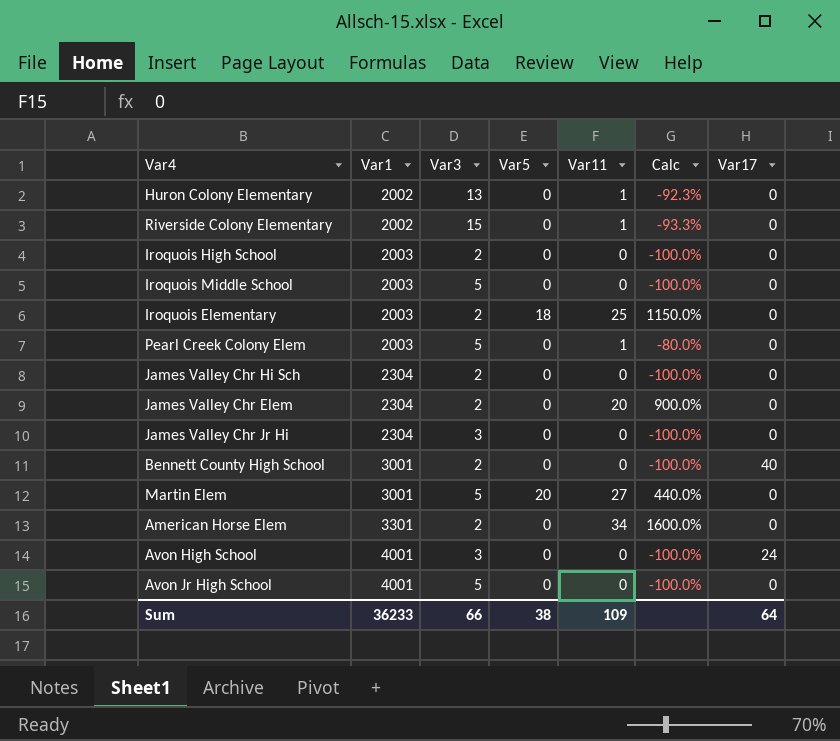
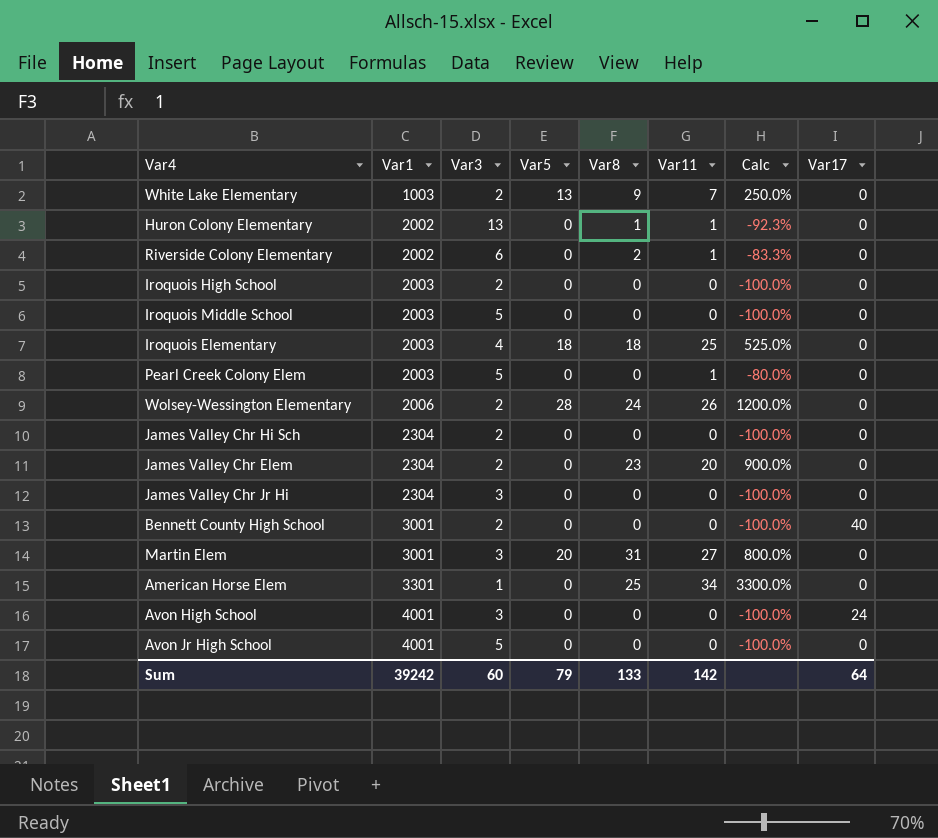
column Var8 | position: none -> 5
row White Lake Elementary: none -> 1003 | 2 | 13 | 9 | 7 | 250.0% | 0
Riverside Colony Elementary | Var3: 15 -> 6
Riverside Colony Elementary | Calc: -93.3% -> -83.3%
Iroquois Elementary | Var3: 2 -> 4
Iroquois Elementary | Calc: 1150.0% -> 525.0%
row Wolsey-Wessington Elementary: none -> 2006 | 2 | 28 | 24 | 26 | 1200.0% | 0
Martin Elem | Var3: 5 -> 3
Martin Elem | Calc: 440.0% -> 800.0%
American Horse Elem | Var3: 2 -> 1
American Horse Elem | Calc: 1600.0% -> 3300.0%
Sum | Var1: 36233 -> 39242
Sum | Var3: 66 -> 60
Sum | Var5: 38 -> 79
Sum | Var11: 109 -> 142

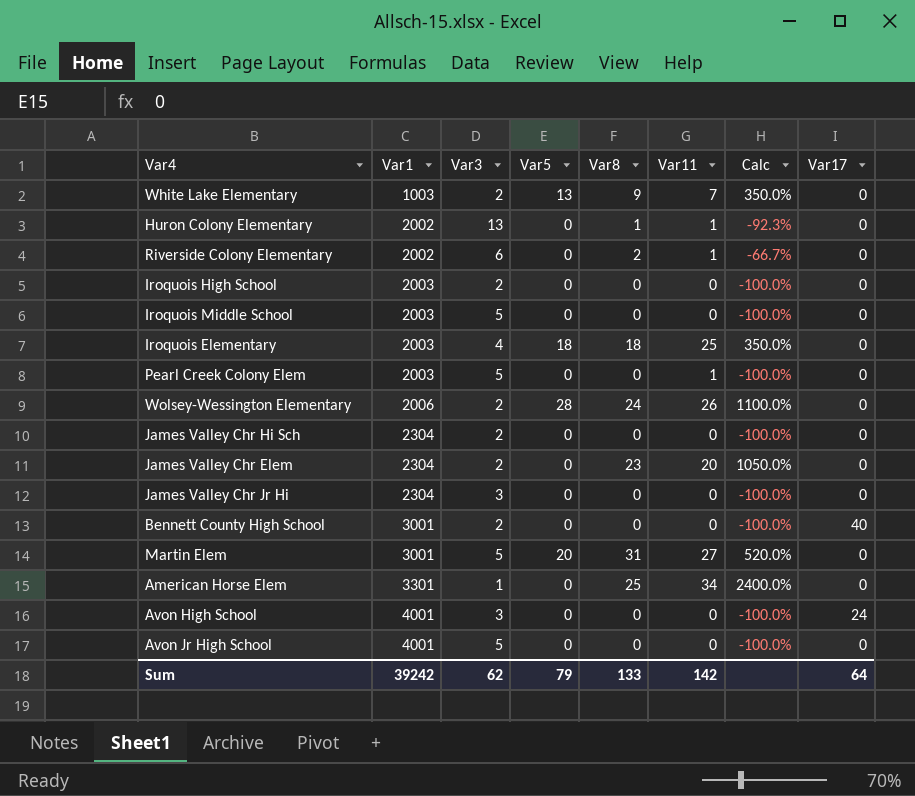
column Calc | formula: ([Var11] - [Var3]) / [Var3] -> ([Var8] - [Var3]) / [Var3]
Martin Elem | Var3: 3 -> 5
Sum | Var3: 60 -> 62

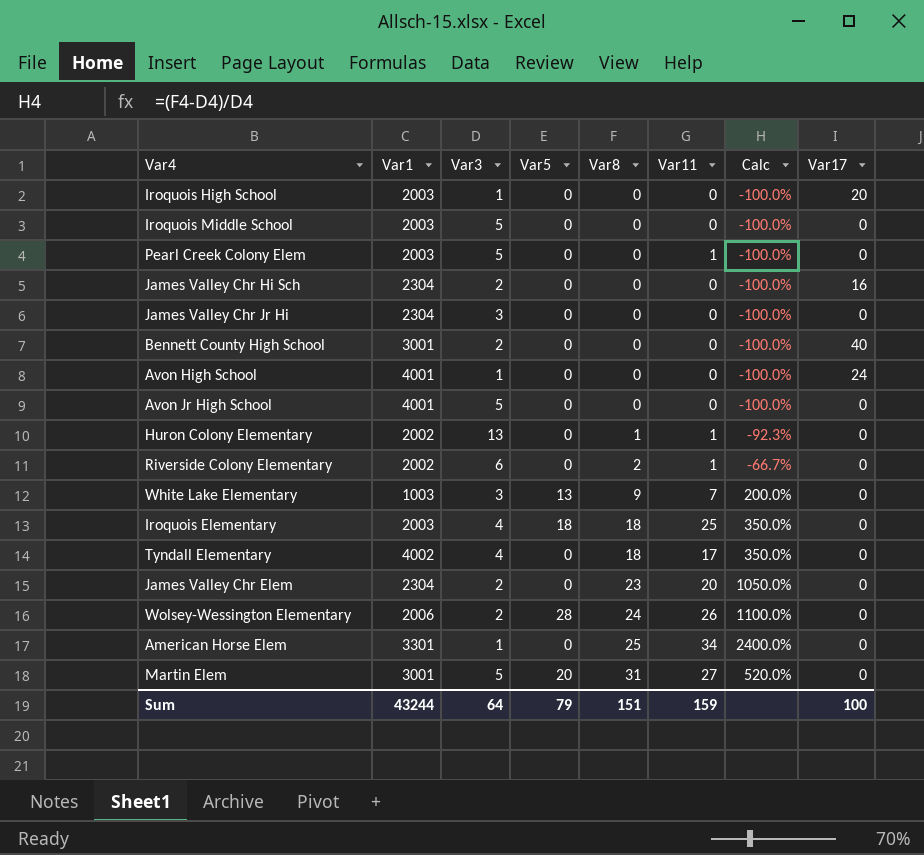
row order: Var1 ascending -> Var8 ascending
Iroquois High School | Var3: 2 -> 1
Iroquois High School | Var17: 0 -> 20
James Valley Chr Hi Sch | Var17: 0 -> 16
Avon High School | Var3: 3 -> 1
White Lake Elementary | Var3: 2 -> 3
White Lake Elementary | Calc: 350.0% -> 200.0%
row Tyndall Elementary: none -> 4002 | 4 | 0 | 18 | 17 | 350.0% | 0
Sum | Var1: 39242 -> 43244
Sum | Var3: 62 -> 64
Sum | Var8: 133 -> 151
Sum | Var11: 142 -> 159
Sum | Var17: 64 -> 100

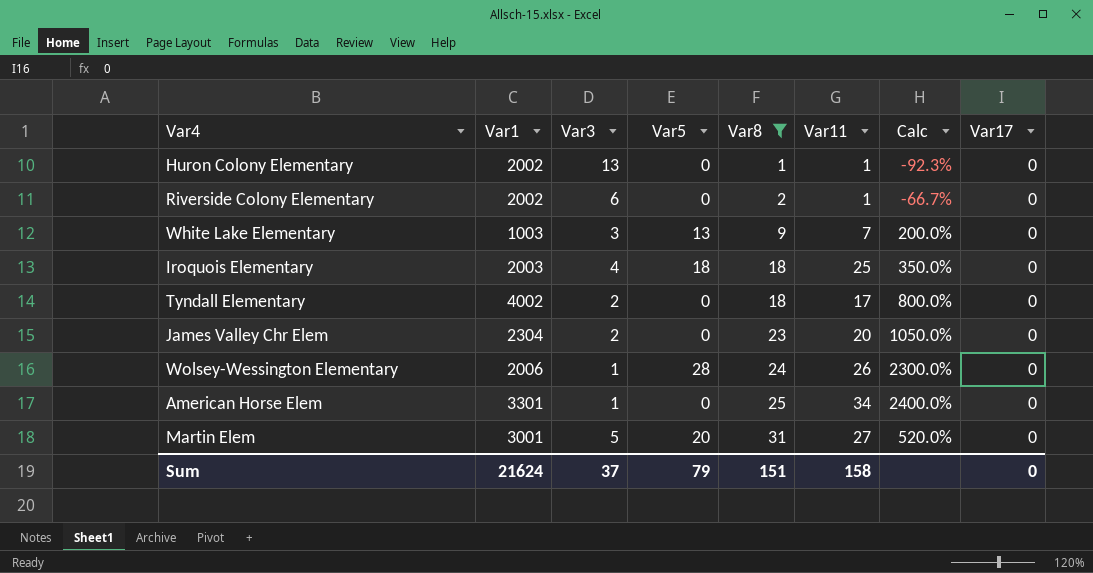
filter: none -> Var8 != 0
Tyndall Elementary | Var3: 4 -> 2
Tyndall Elementary | Calc: 350.0% -> 800.0%
Wolsey-Wessington Elementary | Var3: 2 -> 1
Wolsey-Wessington Elementary | Calc: 1100.0% -> 2300.0%
Sum | Var1: 43244 -> 21624
Sum | Var3: 64 -> 37
Sum | Var11: 159 -> 158
Sum | Var17: 100 -> 0

